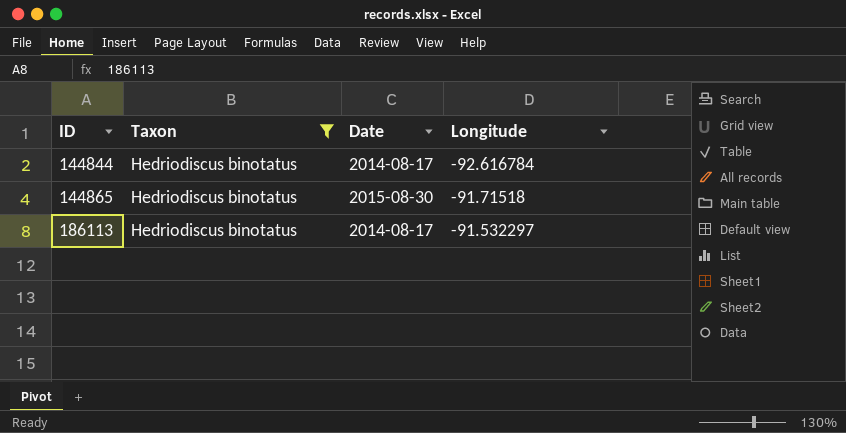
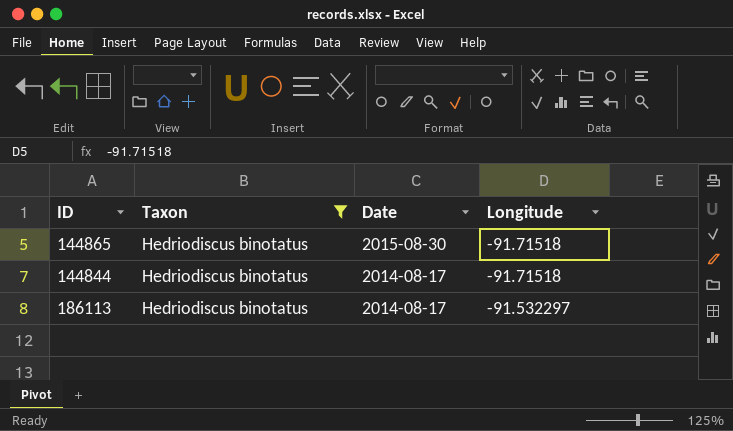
row order: ID ascending -> Date descending
144844 | Longitude: -92.616784 -> -91.71518

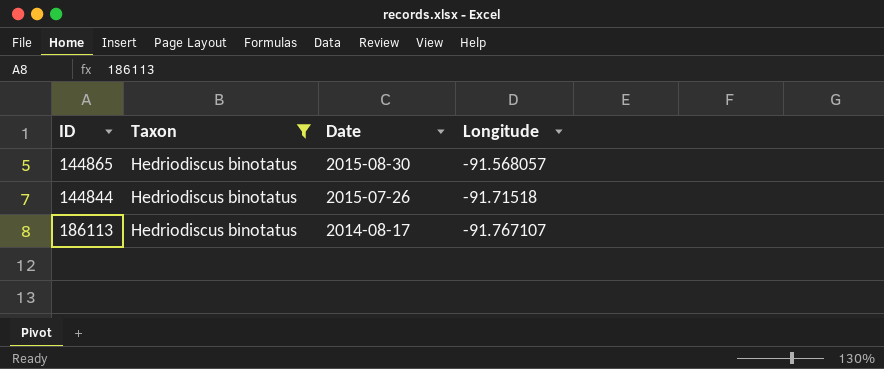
144865 | Longitude: -91.71518 -> -91.568057
144844 | Date: 2014-08-17 -> 2015-07-26
186113 | Longitude: -91.532297 -> -91.767107

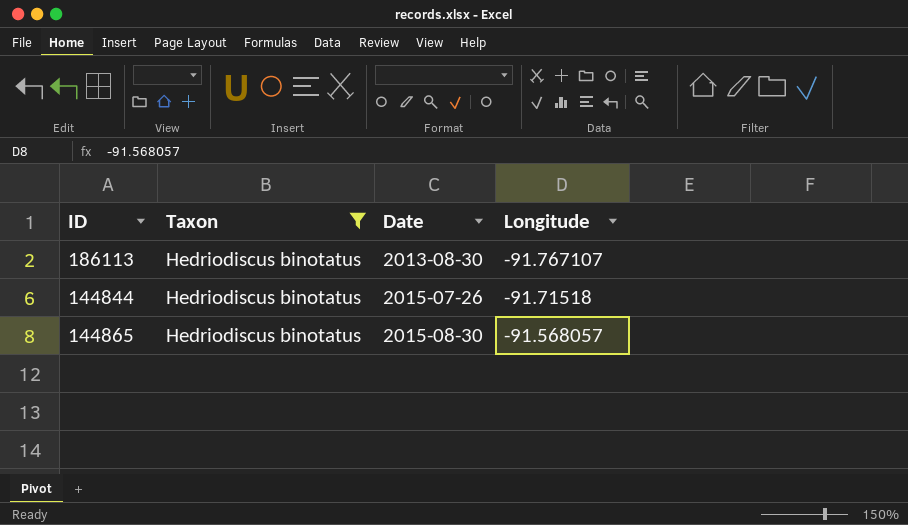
row order: Date descending -> Date ascending
186113 | Date: 2014-08-17 -> 2013-08-30

